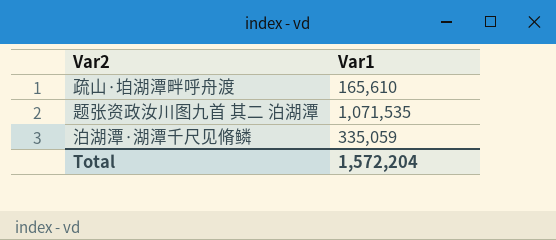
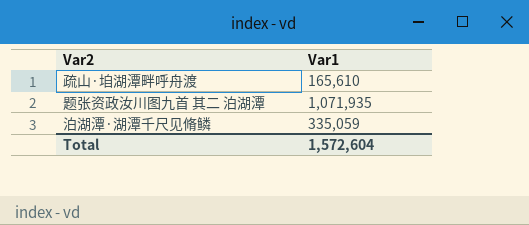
题张资政汝川图九首 其二 泊湖潭 | Var1: 1,071,535 -> 1,071,935
Total | Var1: 1,572,204 -> 1,572,604

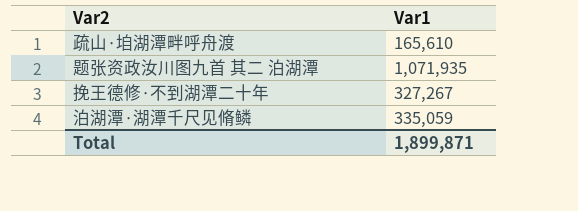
row 挽王德修·不到湖潭二十年: none -> 327,267
Total | Var1: 1,572,604 -> 1,899,871

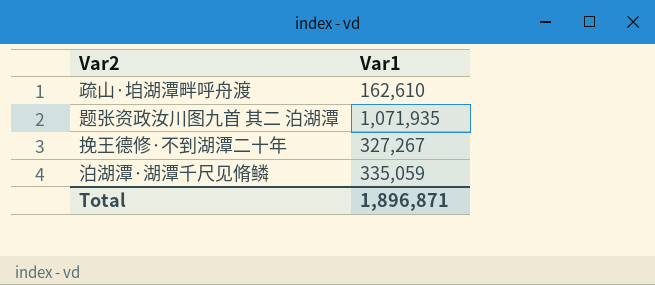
疏山·垍湖潭畔呼舟渡 | Var1: 165,610 -> 162,610
Total | Var1: 1,899,871 -> 1,896,871

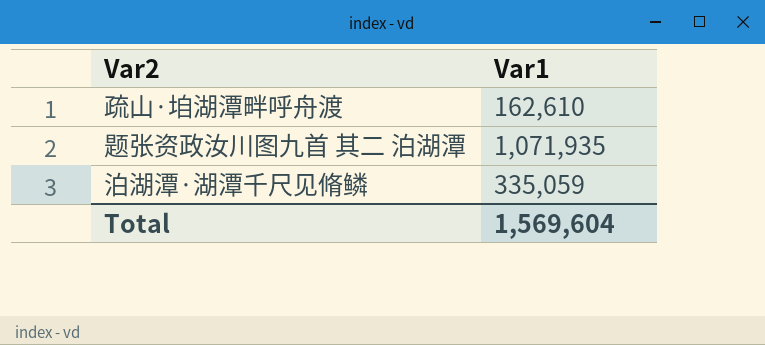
row 挽王德修·不到湖潭二十年: 327,267 -> none
Total | Var1: 1,896,871 -> 1,569,604

